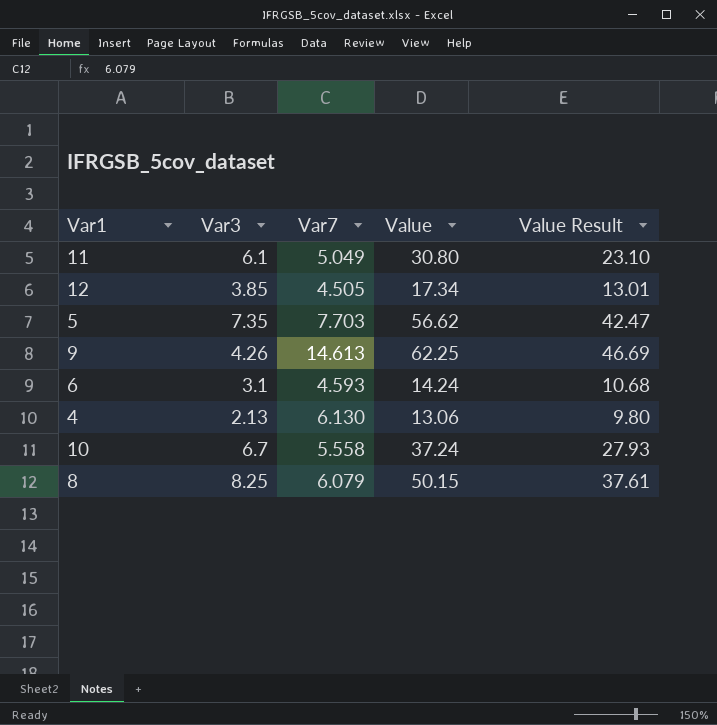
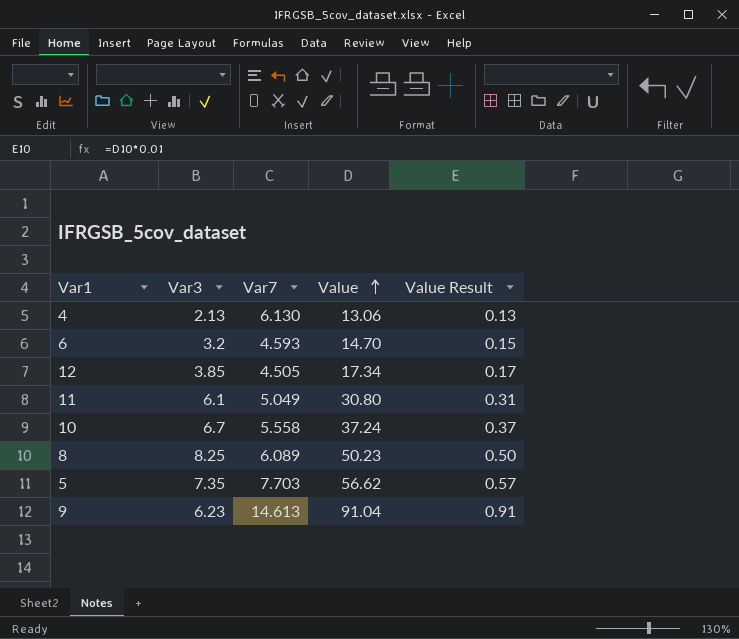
row order: none -> Value ascending
column Value Result | formula: [Value] * 0.75 -> [Value] * 0.01
6 | Var3: 3.1 -> 3.2
6 | Value: 14.24 -> 14.70
8 | Var7: 6.079 -> 6.089
8 | Value: 50.15 -> 50.23
9 | Var3: 4.26 -> 6.23
9 | Value: 62.25 -> 91.04

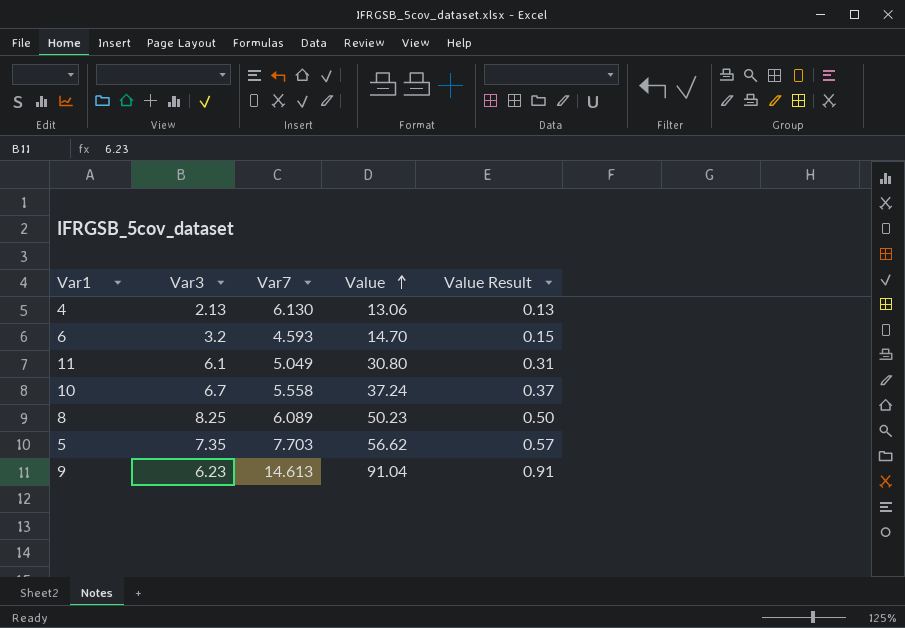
row 12: 3.85 | 4.505 | 17.34 | 0.17 -> none

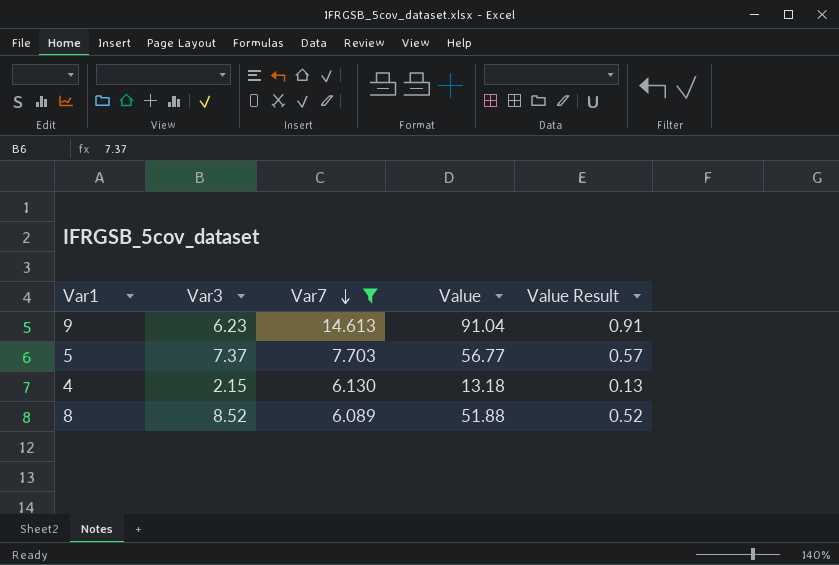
filter: none -> Var7 >= 6.089
row order: Value ascending -> Var7 descending
5 | Var3: 7.35 -> 7.37
5 | Value: 56.62 -> 56.77
4 | Var3: 2.13 -> 2.15
4 | Value: 13.06 -> 13.18
8 | Var3: 8.25 -> 8.52
8 | Value: 50.23 -> 51.88
8 | Value Result: 0.50 -> 0.52

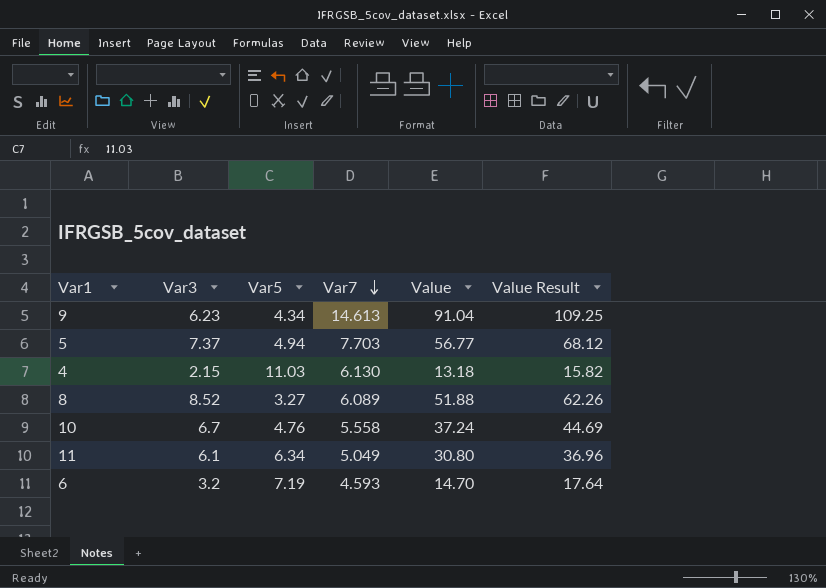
filter: Var7 >= 6.089 -> none
column Var5 | position: none -> 3
column Value Result | formula: [Value] * 0.01 -> [Value] * 1.2

